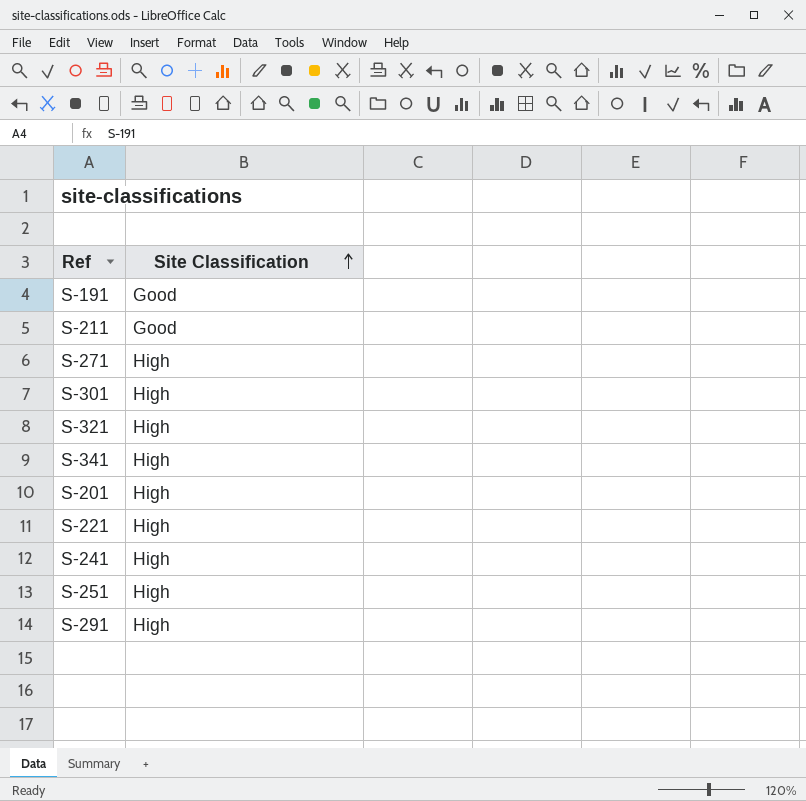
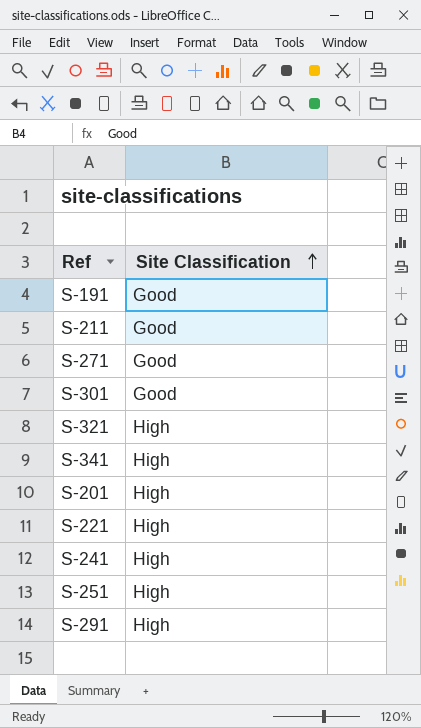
S-271 | Site Classification: High -> Good
S-301 | Site Classification: High -> Good

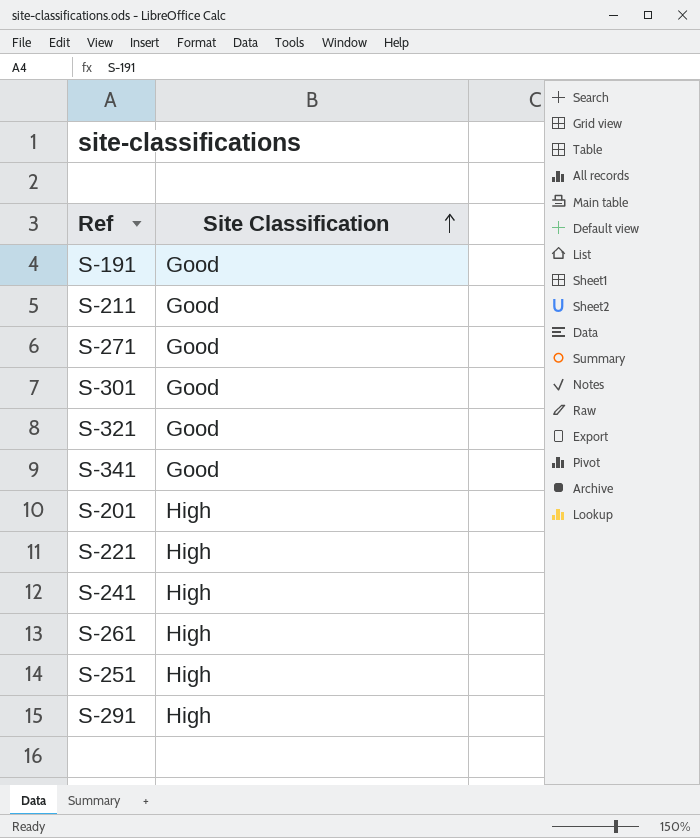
S-321 | Site Classification: High -> Good
S-341 | Site Classification: High -> Good
row S-261: none -> High

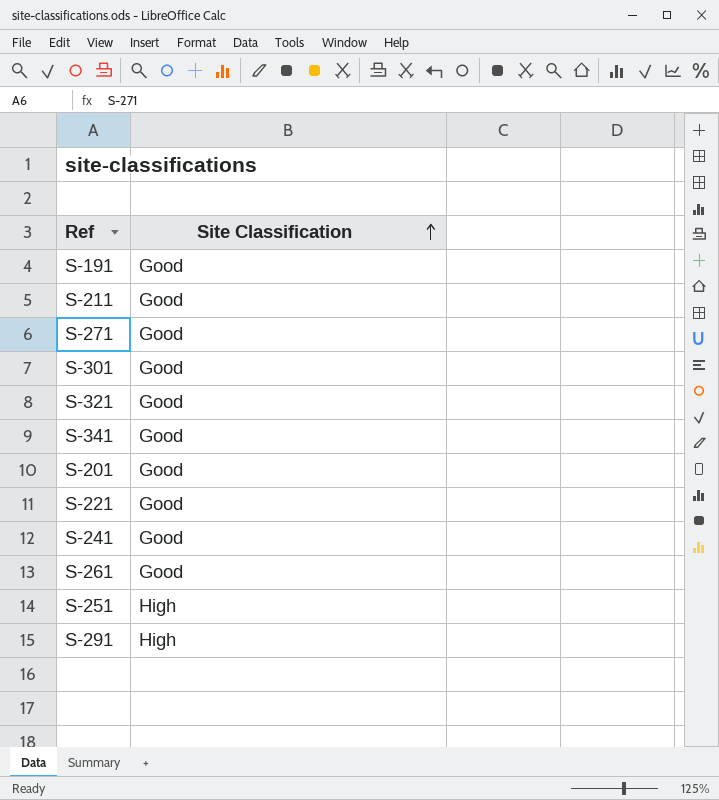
S-201 | Site Classification: High -> Good
S-221 | Site Classification: High -> Good
S-241 | Site Classification: High -> Good
S-261 | Site Classification: High -> Good

